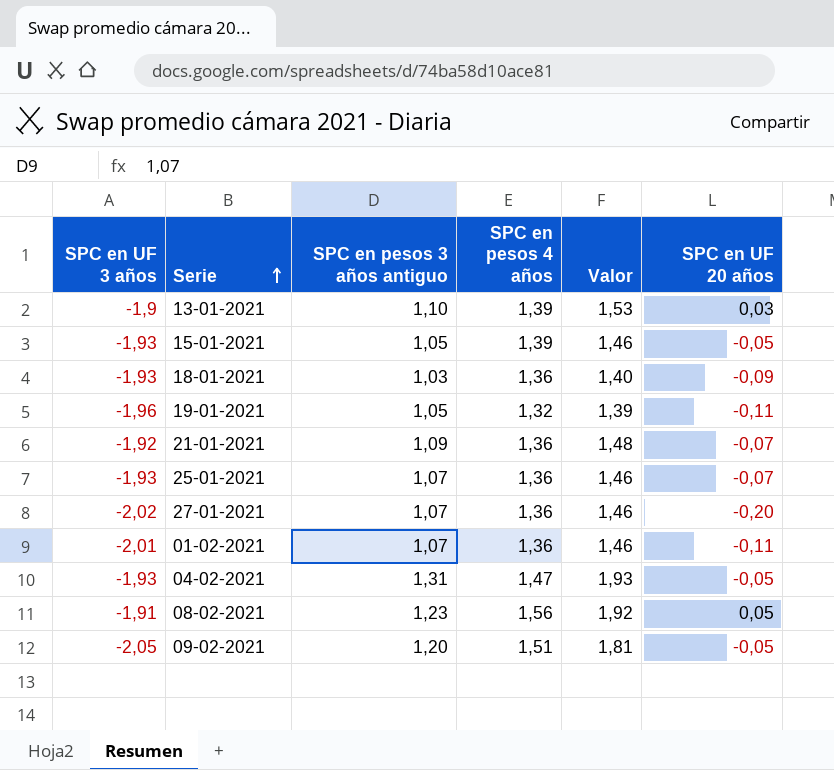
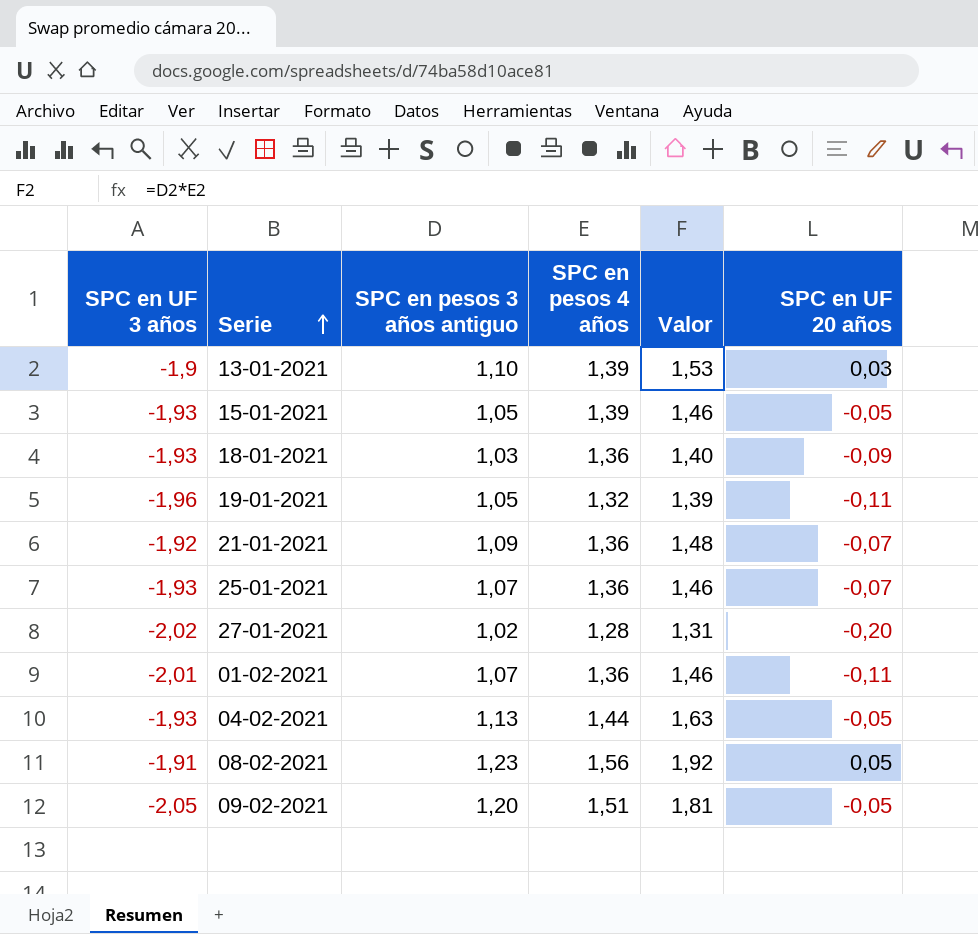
27-01-2021 | SPC en pesos 3 años antiguo: 1,07 -> 1,02
27-01-2021 | SPC en pesos 4 años: 1,36 -> 1,28
27-01-2021 | Valor: 1,46 -> 1,31
04-02-2021 | SPC en pesos 3 años antiguo: 1,31 -> 1,13
04-02-2021 | SPC en pesos 4 años: 1,47 -> 1,44
04-02-2021 | Valor: 1,93 -> 1,63

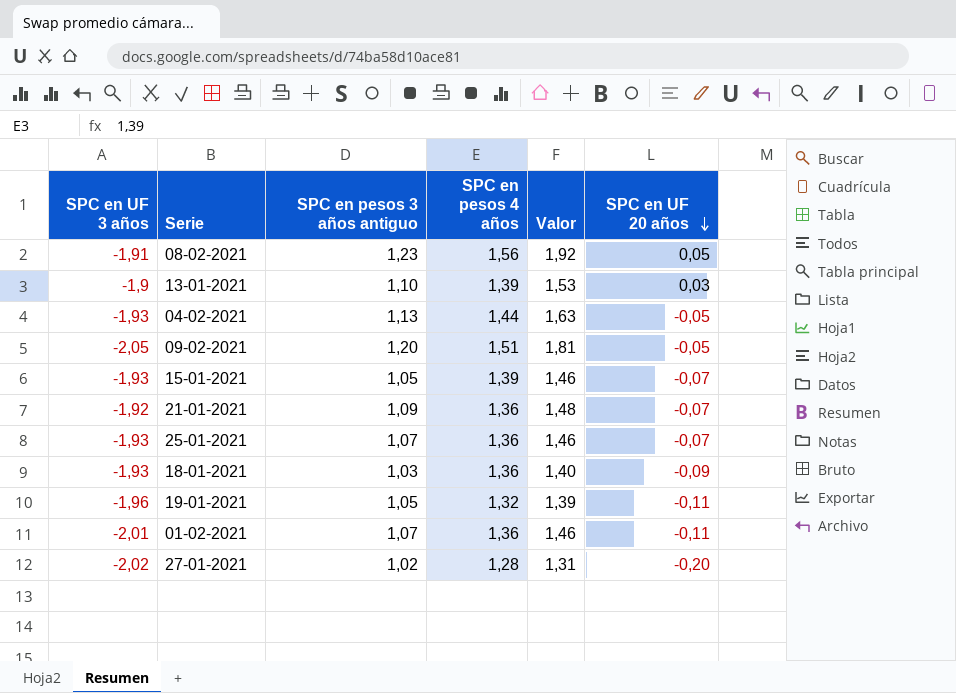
row order: Serie ascending -> SPC en UF 20 años descending
15-01-2021 | SPC en UF 20 años: -0,05 -> -0,07

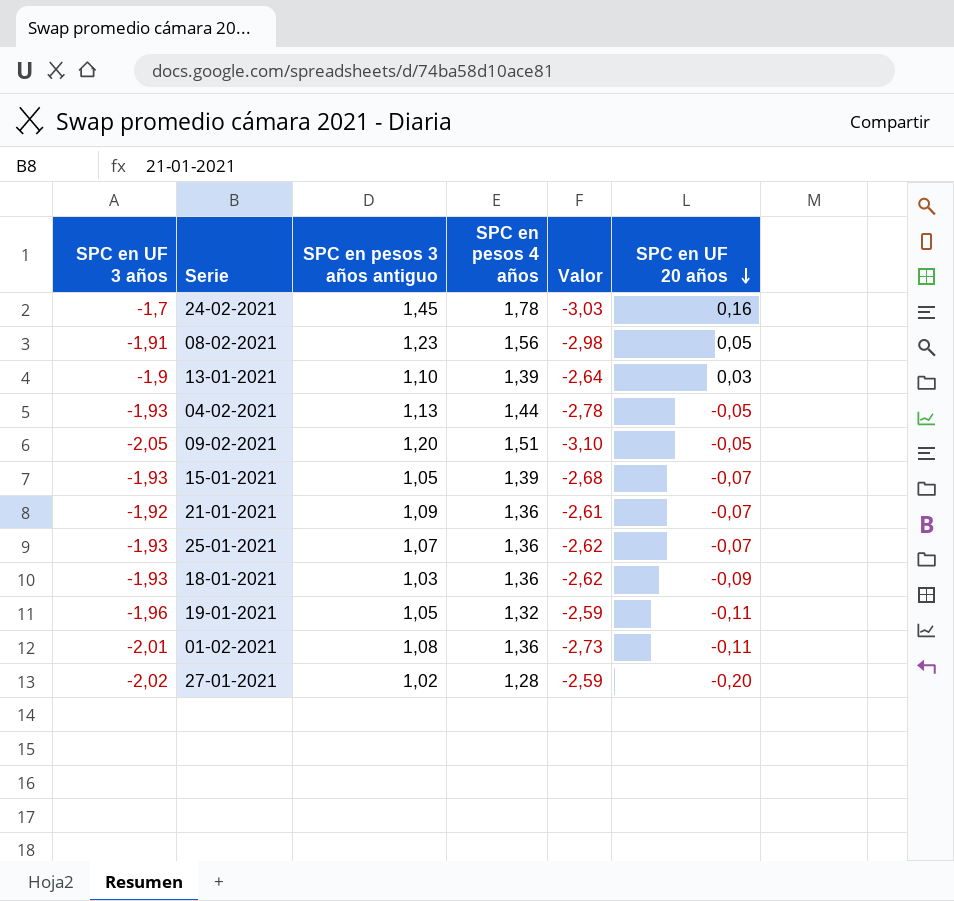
column Valor | formula: [SPC en pesos 3 años antiguo] * [SPC en pesos 4 años] -> [SPC en UF 3 años] * [SPC en pesos 4 años]
row 24-02-2021: none -> -1,7 | 1,45 | 1,78 | -3,03 | 0,16
01-02-2021 | SPC en pesos 3 años antiguo: 1,07 -> 1,08

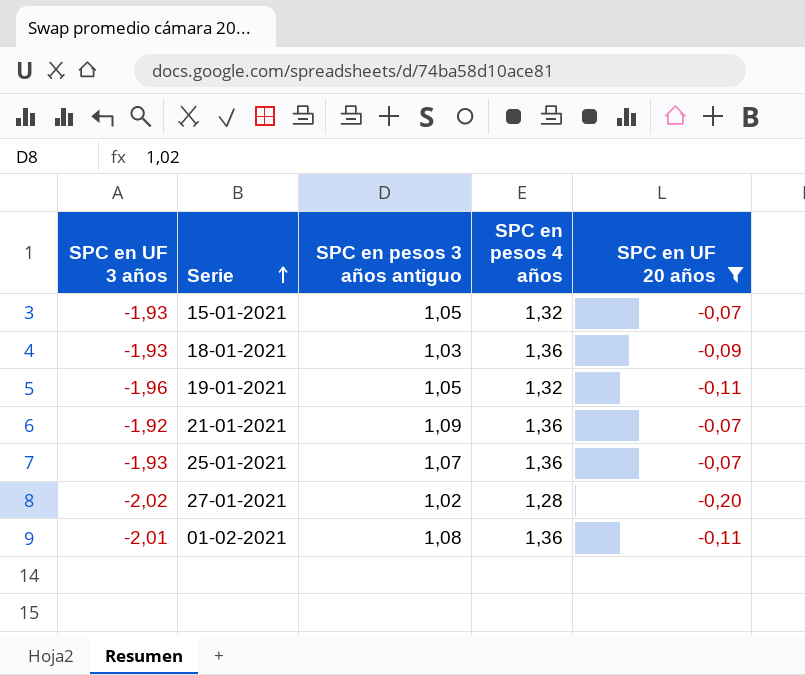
filter: none -> SPC en UF 20 años <= -0,07
row order: SPC en UF 20 años descending -> Serie ascending
column Valor | formula: [SPC en UF 3 años] * [SPC en pesos 4 años] -> none
15-01-2021 | SPC en pesos 4 años: 1,39 -> 1,32

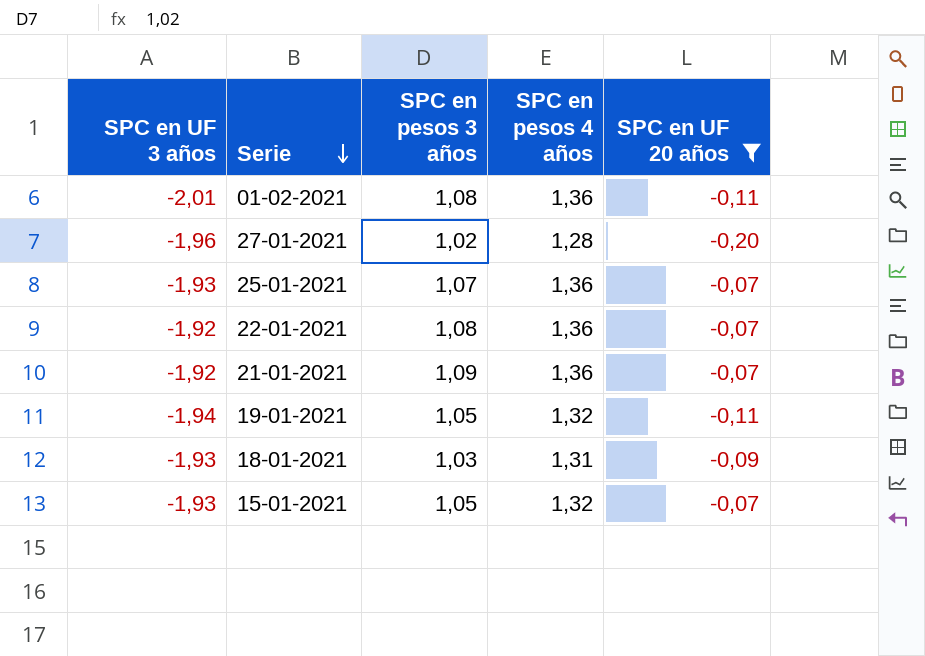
row order: Serie ascending -> Serie descending
column name: SPC en pesos 3 años antiguo -> SPC en pesos 3 años
27-01-2021 | SPC en UF 3 años: -2,02 -> -1,96
row 22-01-2021: none -> -1,92 | 1,08 | 1,36 | -0,07
19-01-2021 | SPC en UF 3 años: -1,96 -> -1,94
18-01-2021 | SPC en pesos 4 años: 1,36 -> 1,31

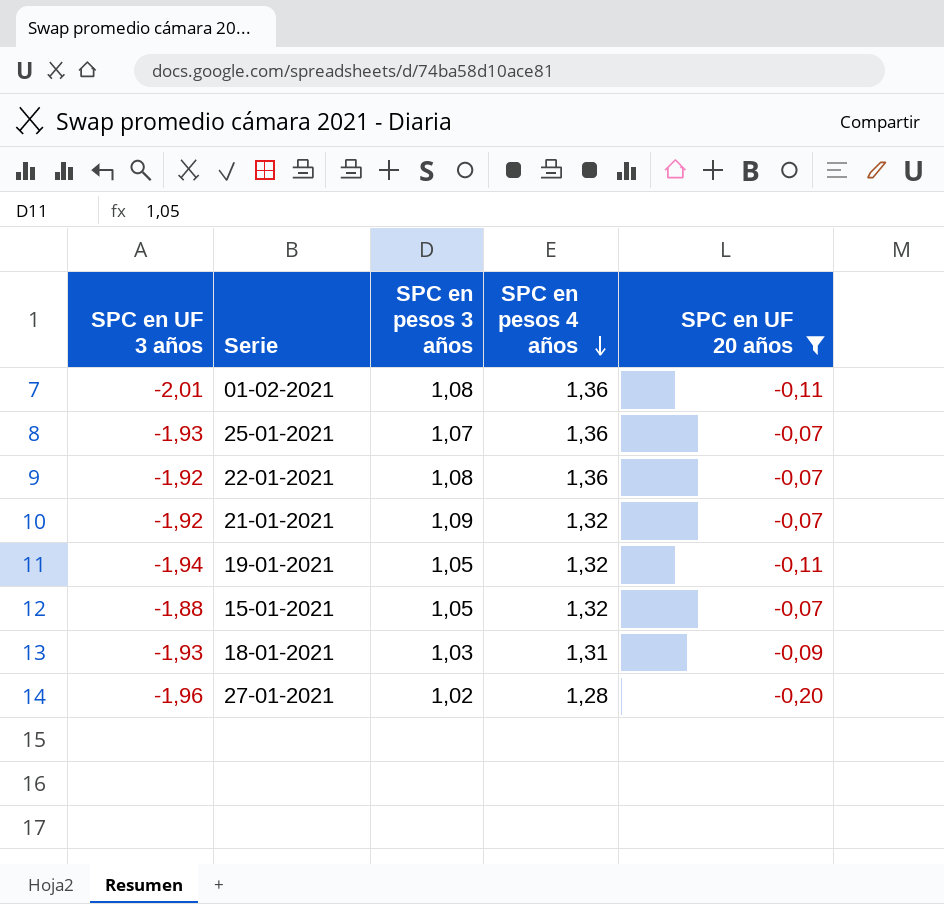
row order: Serie descending -> SPC en pesos 4 años descending
21-01-2021 | SPC en pesos 4 años: 1,36 -> 1,32
15-01-2021 | SPC en UF 3 años: -1,93 -> -1,88

